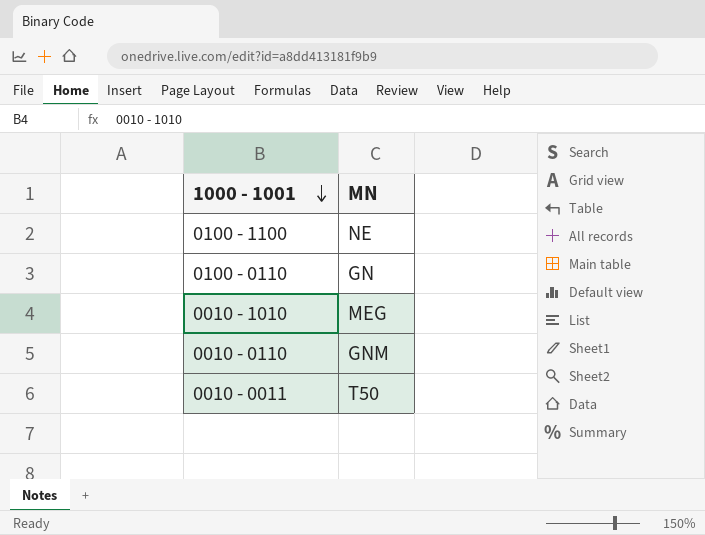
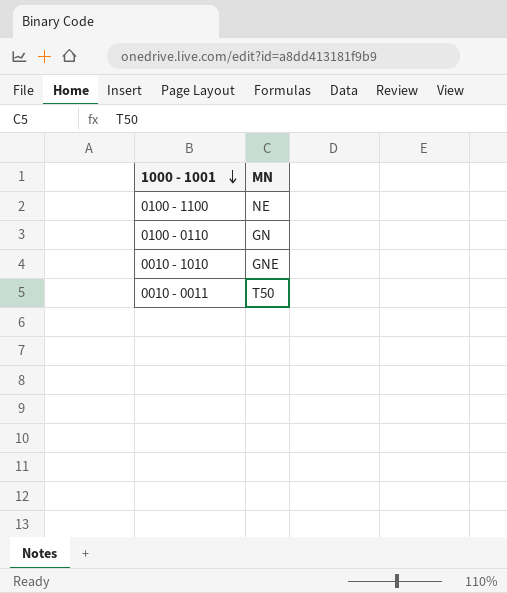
row 0010 - 0110: GNM -> none
0010 - 1010 | MN: MEG -> GNE

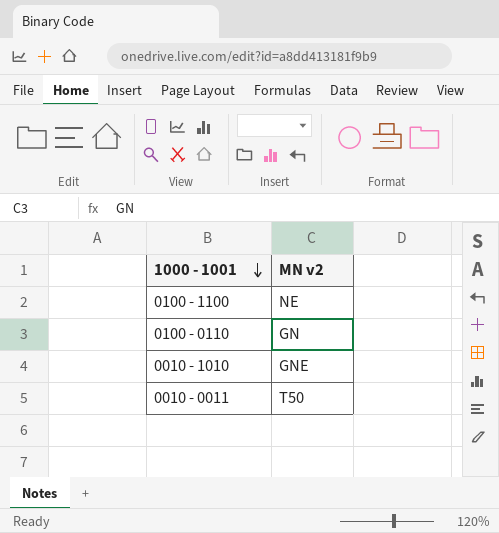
column name: MN -> MN v2

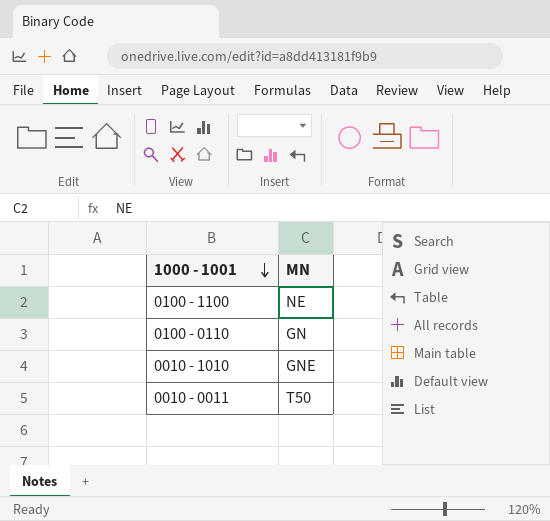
column name: MN v2 -> MN

